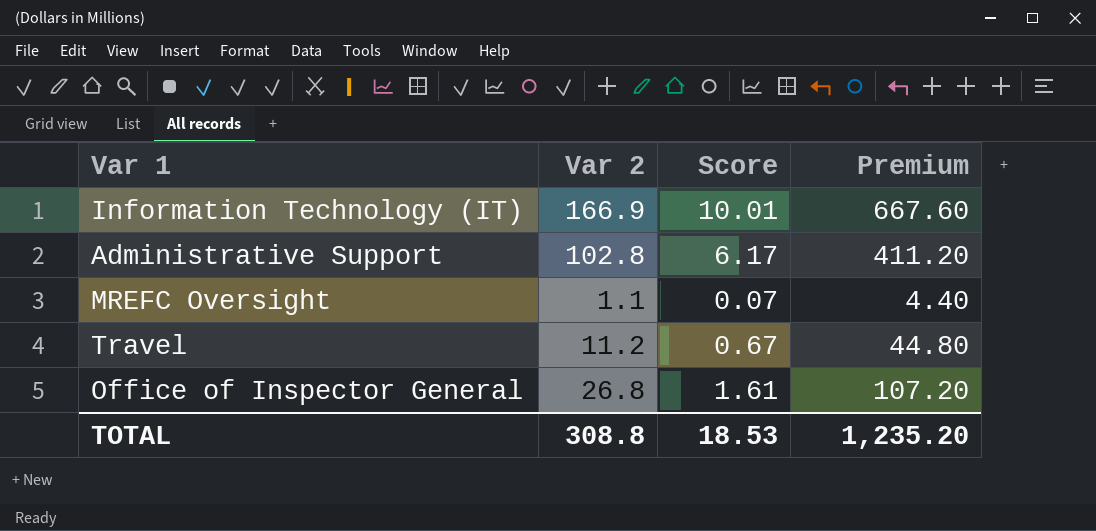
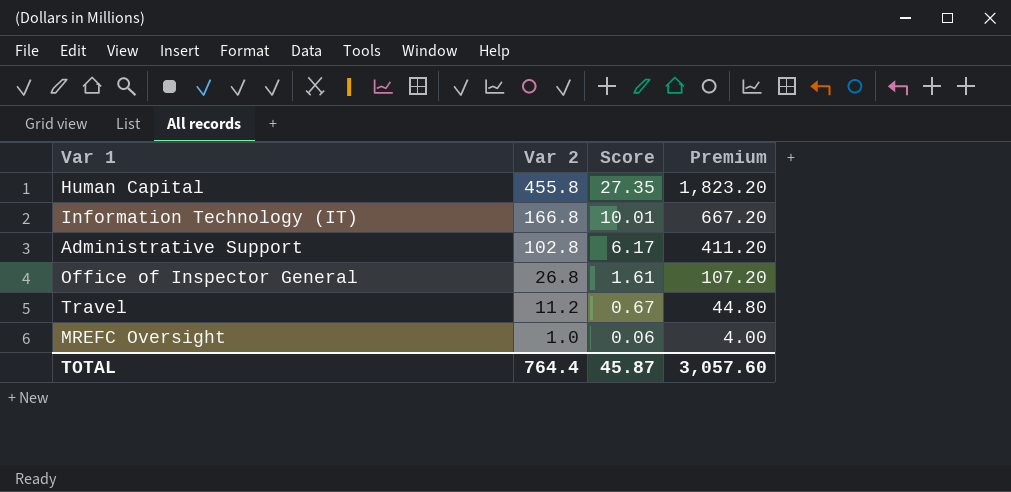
row order: none -> Var 2 descending
row Human Capital: none -> 455.8 | 27.35 | 1,823.20
Information Technology (IT) | Var 2: 166.9 -> 166.8
Information Technology (IT) | Premium: 667.60 -> 667.20
MREFC Oversight | Var 2: 1.1 -> 1.0
MREFC Oversight | Score: 0.07 -> 0.06
MREFC Oversight | Premium: 4.40 -> 4.00
TOTAL | Var 2: 308.8 -> 764.4
TOTAL | Score: 18.53 -> 45.87
TOTAL | Premium: 1,235.20 -> 3,057.60

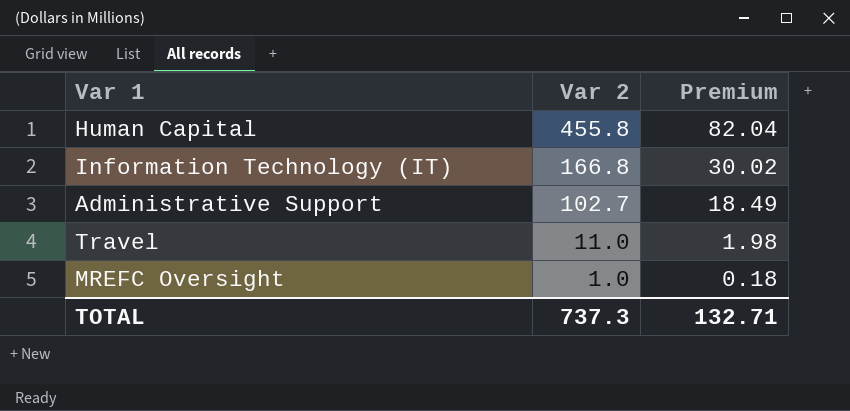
column Score | formula: [Var 2] * 0.06 -> none
column Premium | formula: [Var 2] * 4 -> [Var 2] * 0.18
row Office of Inspector General: 26.8 | 1.61 | 107.20 -> none
Administrative Support | Var 2: 102.8 -> 102.7
Travel | Var 2: 11.2 -> 11.0
TOTAL | Var 2: 764.4 -> 737.3
TOTAL | Premium: 3,057.60 -> 132.71

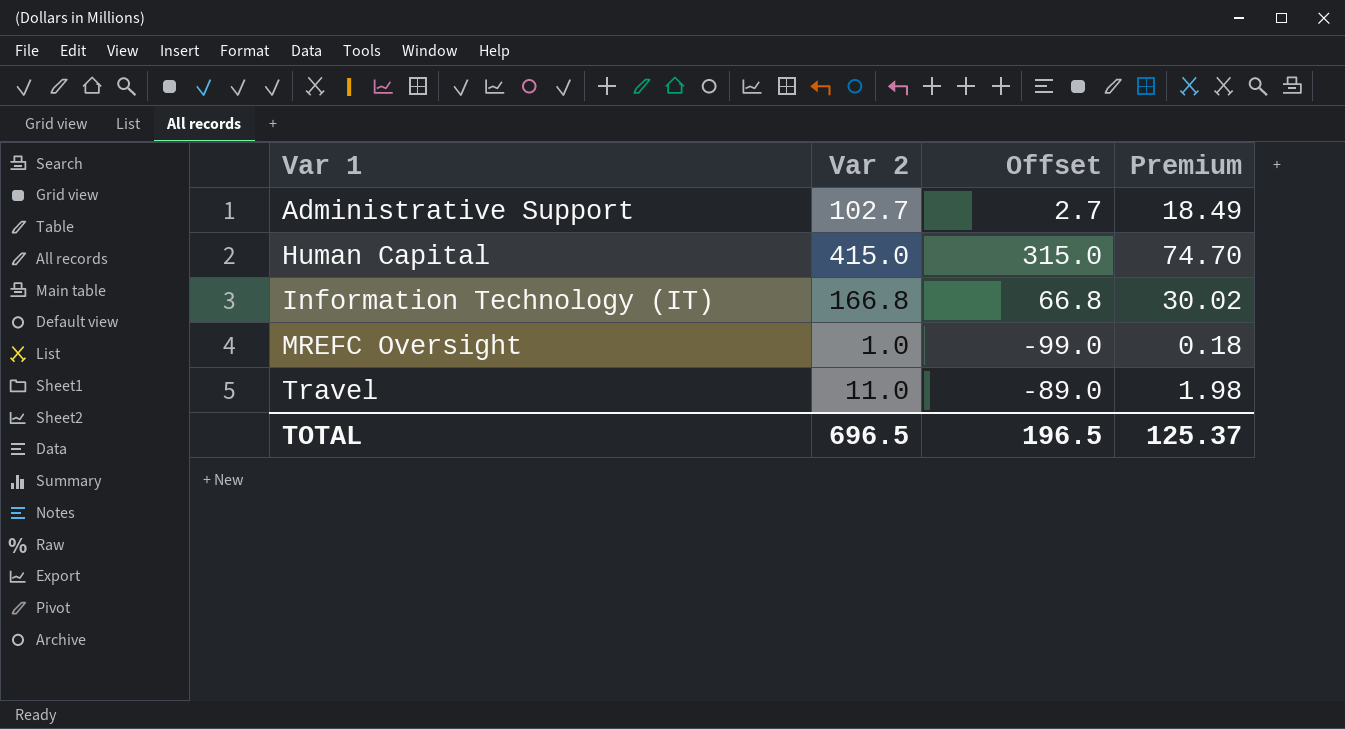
row order: Var 2 descending -> Var 1 ascending
column Offset | formula: none -> [Var 2] - 100
Human Capital | Var 2: 455.8 -> 415.0
Human Capital | Premium: 82.04 -> 74.70
TOTAL | Var 2: 737.3 -> 696.5
TOTAL | Premium: 132.71 -> 125.37

